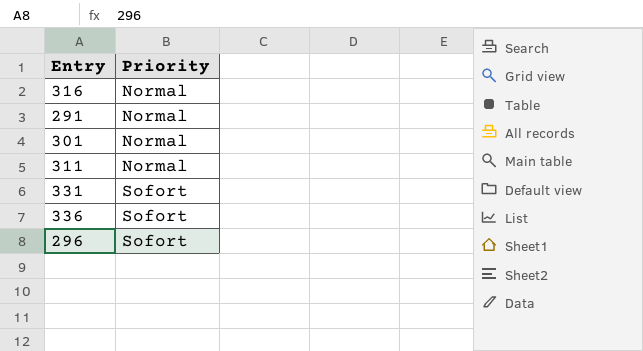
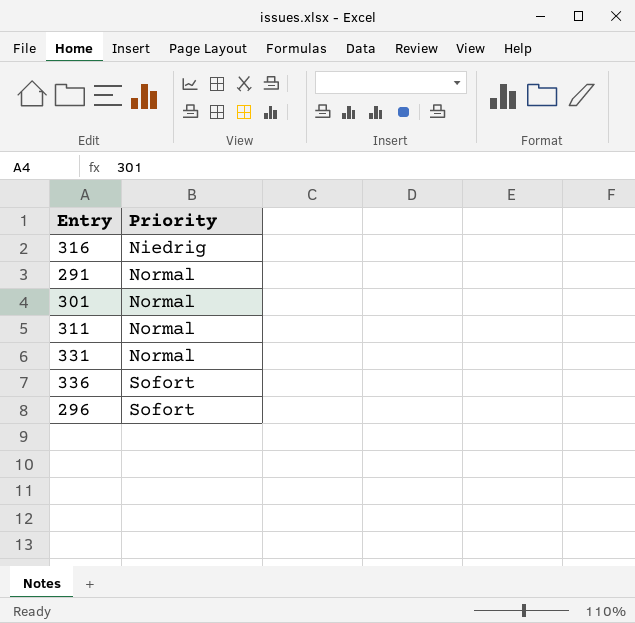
316 | Priority: Normal -> Niedrig
331 | Priority: Sofort -> Normal

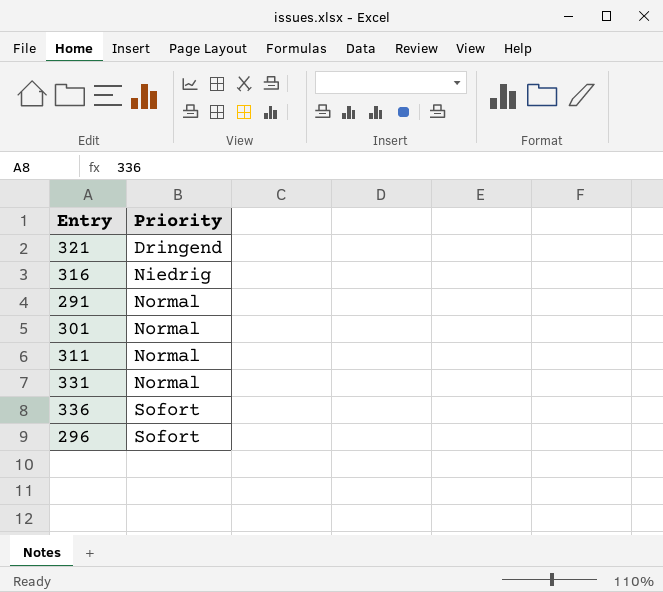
row 321: none -> Dringend

